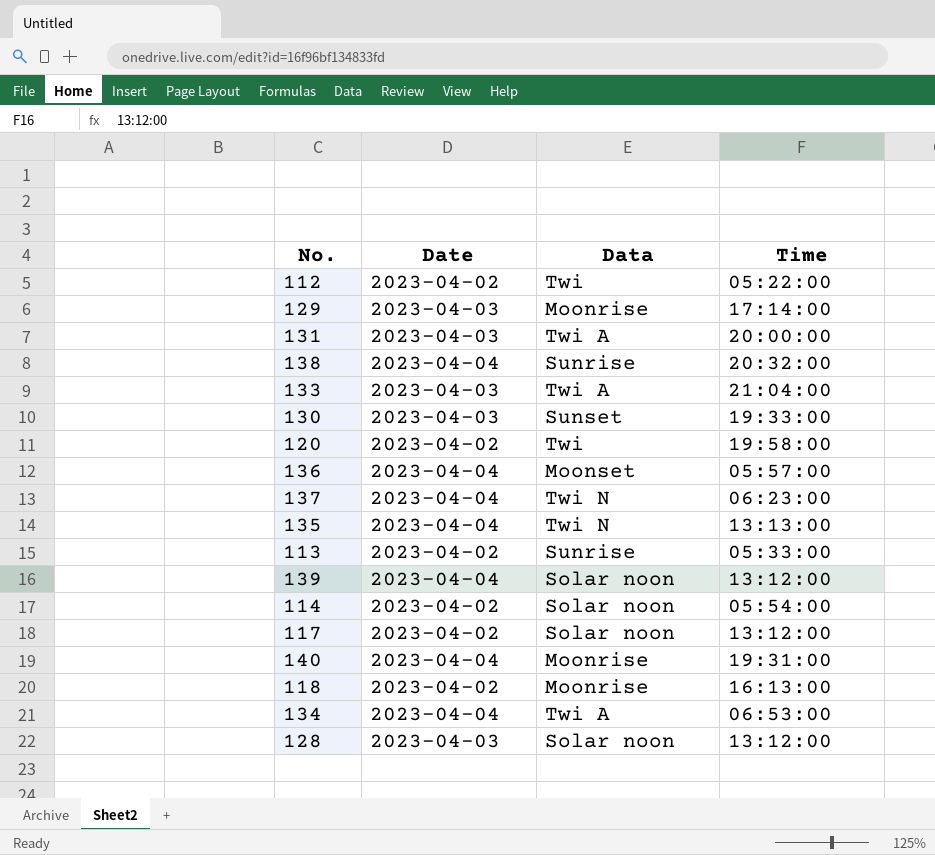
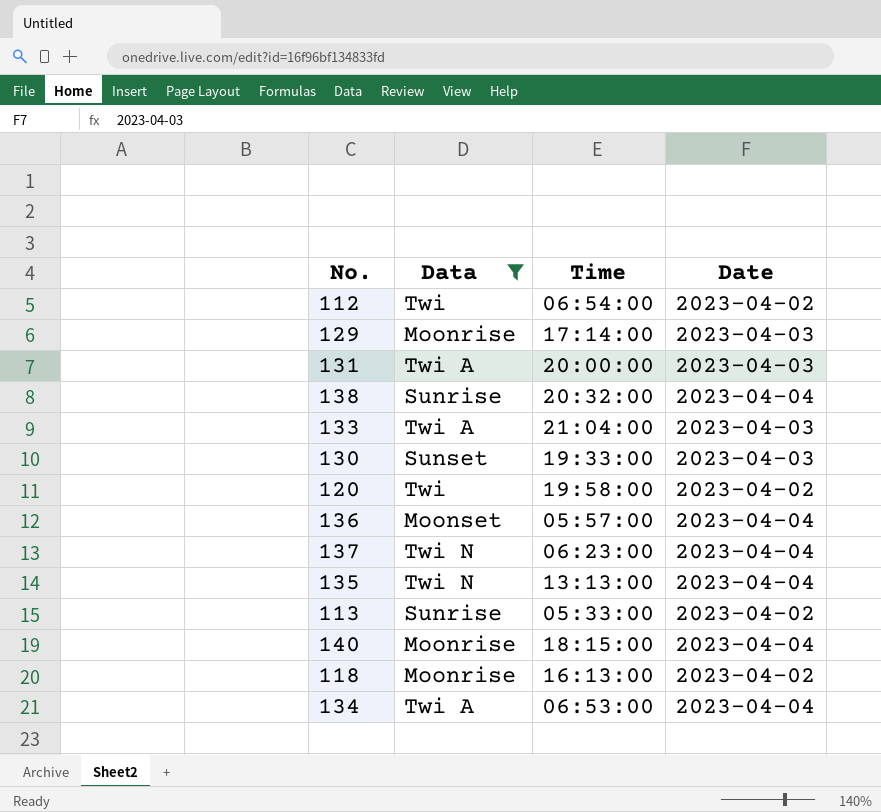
filter: none -> Data != Solar noon
column Date | position: 2 -> 4
112 | Time: 05:22:00 -> 06:54:00
140 | Time: 19:31:00 -> 18:15:00

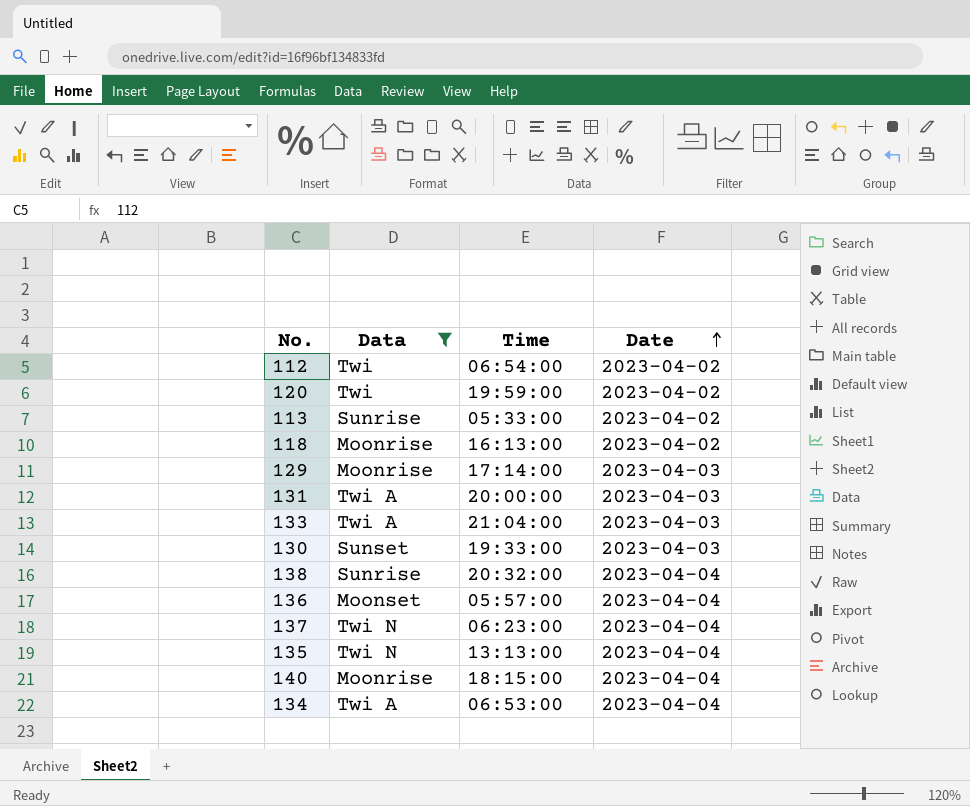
row order: none -> Date ascending
120 | Time: 19:58:00 -> 19:59:00

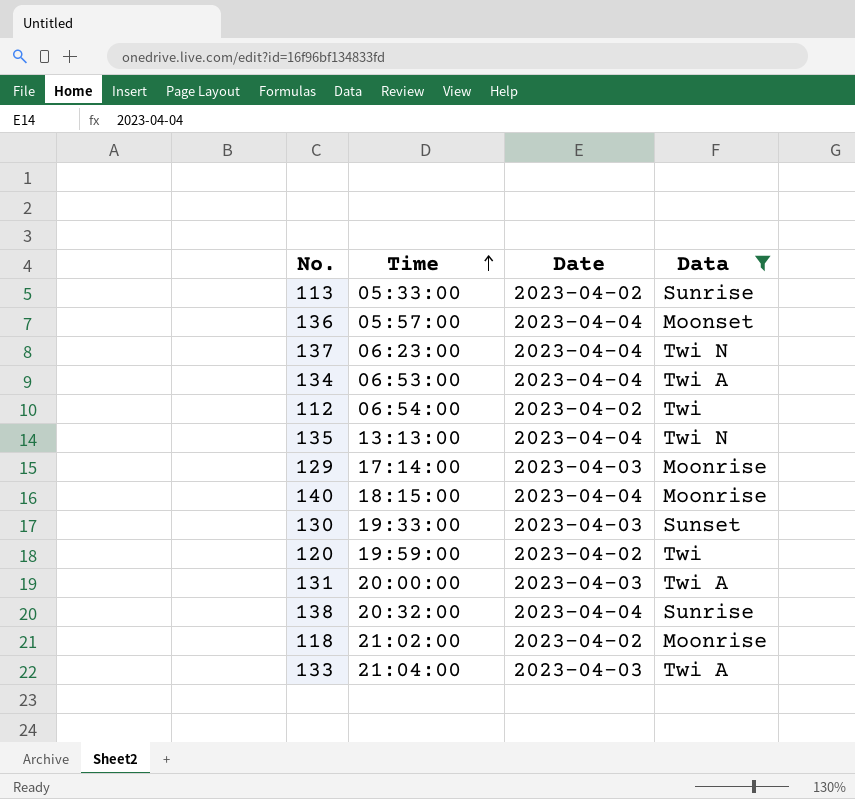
row order: Date ascending -> Time ascending
column Data | position: 2 -> 4
118 | Time: 16:13:00 -> 21:02:00

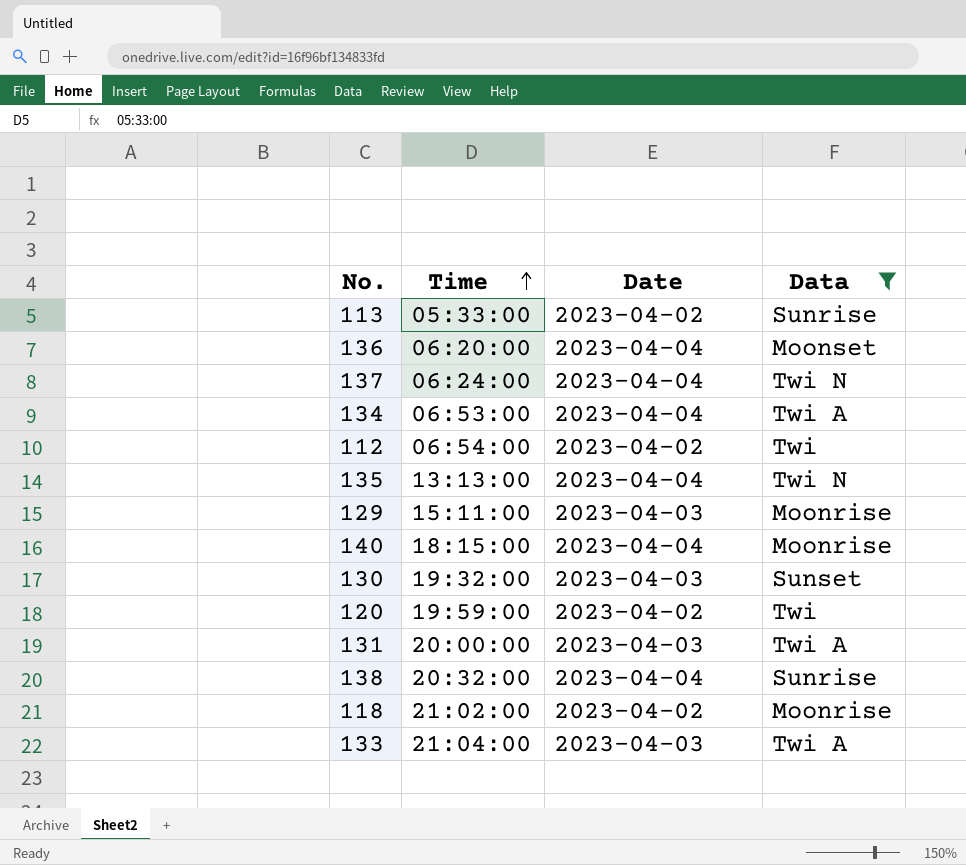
136 | Time: 05:57:00 -> 06:20:00
137 | Time: 06:23:00 -> 06:24:00
129 | Time: 17:14:00 -> 15:11:00
130 | Time: 19:33:00 -> 19:32:00

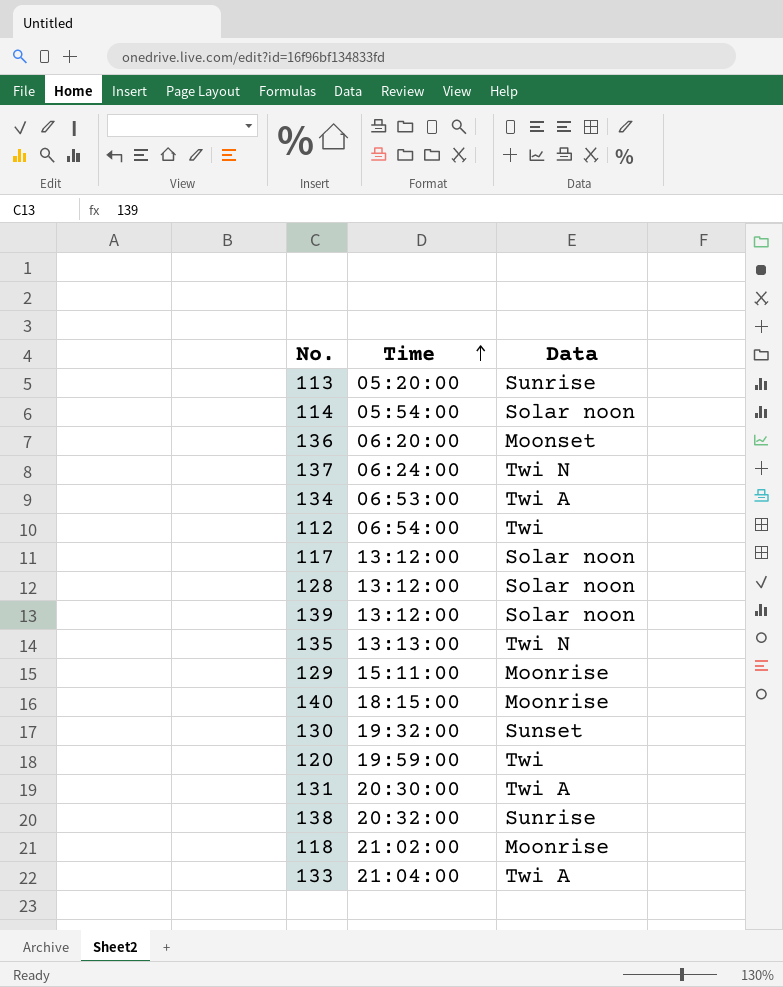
filter: Data != Solar noon -> none
column Date | position: 3 -> none
113 | Time: 05:33:00 -> 05:20:00
131 | Time: 20:00:00 -> 20:30:00

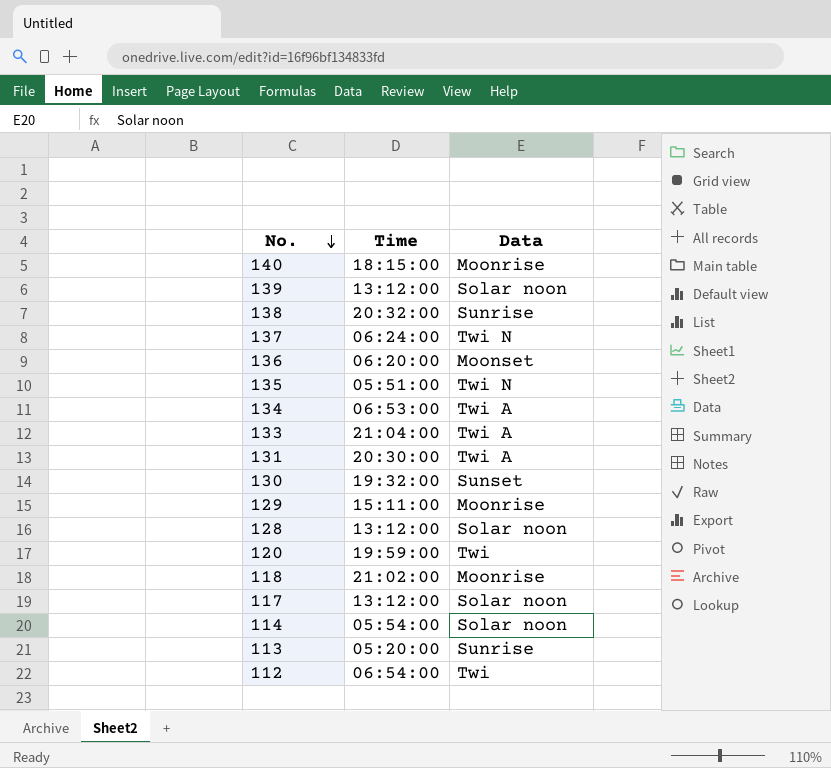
row order: Time ascending -> No. descending
135 | Time: 13:13:00 -> 05:51:00

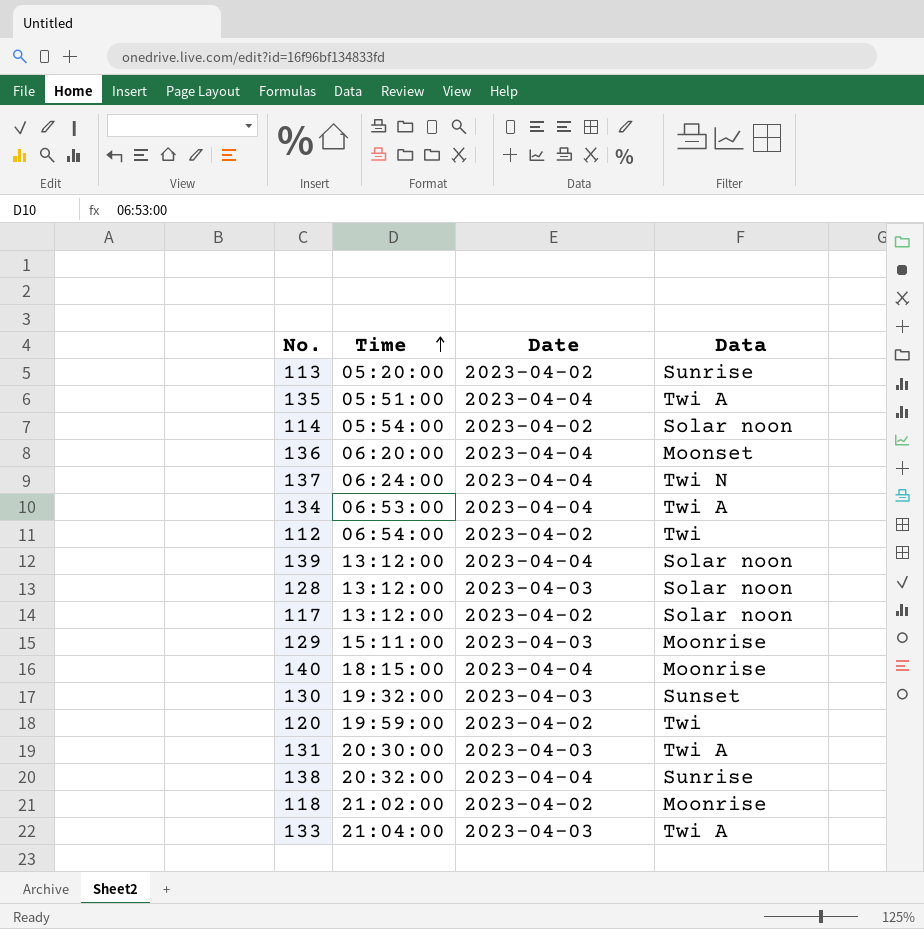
row order: No. descending -> Time ascending
column Date | position: none -> 3
135 | Data: Twi N -> Twi A

